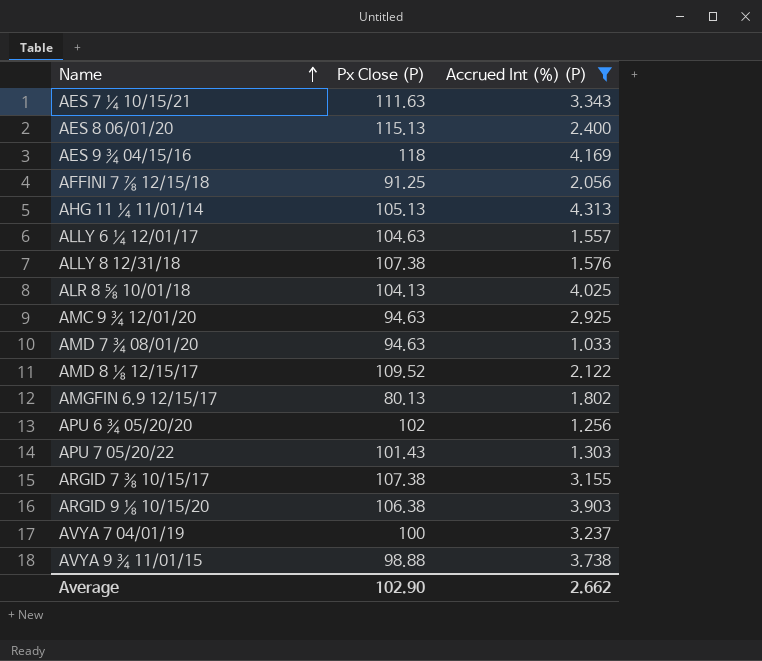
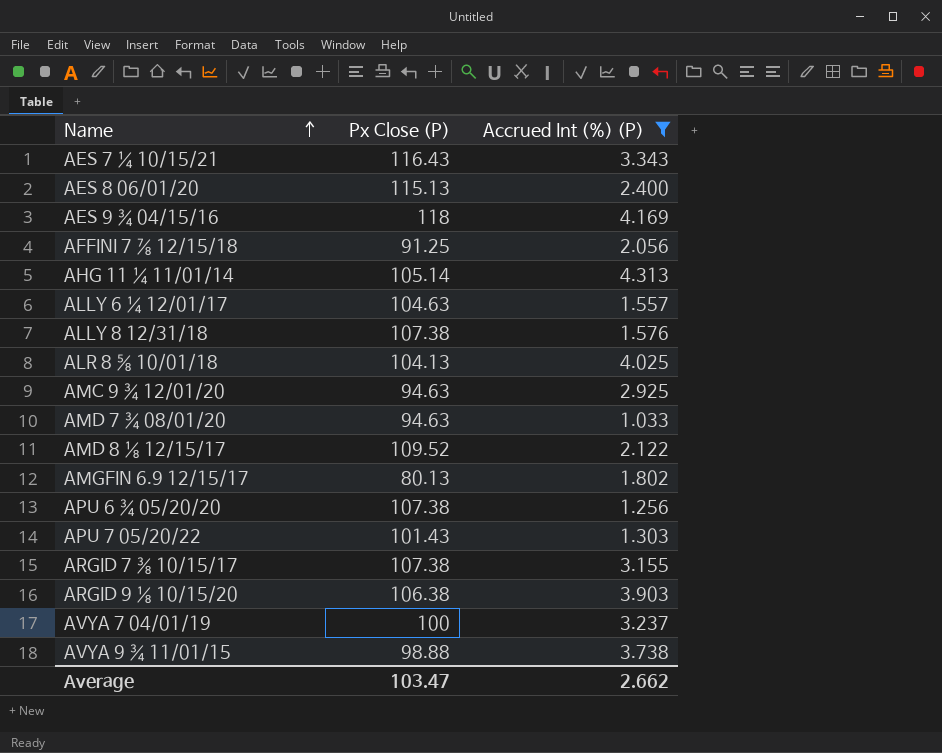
AES 7 ¼ 10/15/21 | Px Close (P): 111.63 -> 116.43
AHG 11 ¼ 11/01/14 | Px Close (P): 105.13 -> 105.14
APU 6 ¾ 05/20/20 | Px Close (P): 102 -> 107.38
Average | Px Close (P): 102.90 -> 103.47

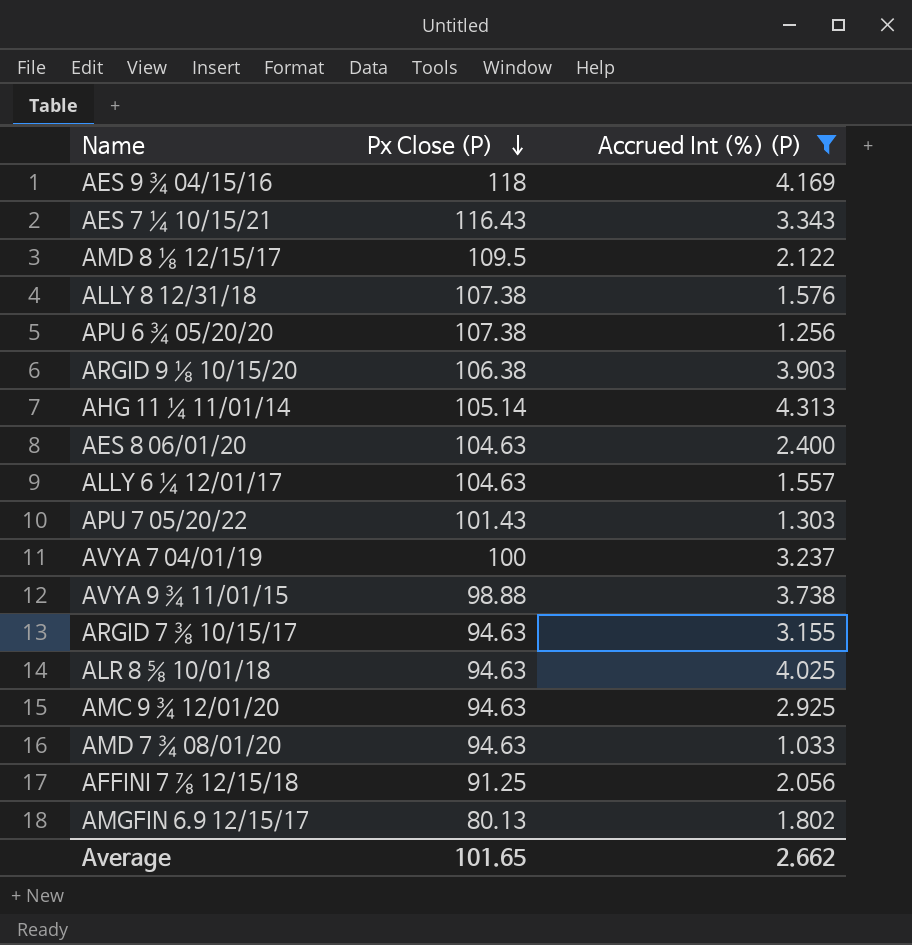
row order: Name ascending -> Px Close (P) descending
AMD 8 ⅛ 12/15/17 | Px Close (P): 109.52 -> 109.5
AES 8 06/01/20 | Px Close (P): 115.13 -> 104.63
ARGID 7 ⅜ 10/15/17 | Px Close (P): 107.38 -> 94.63
ALR 8 ⅝ 10/01/18 | Px Close (P): 104.13 -> 94.63
Average | Px Close (P): 103.47 -> 101.65

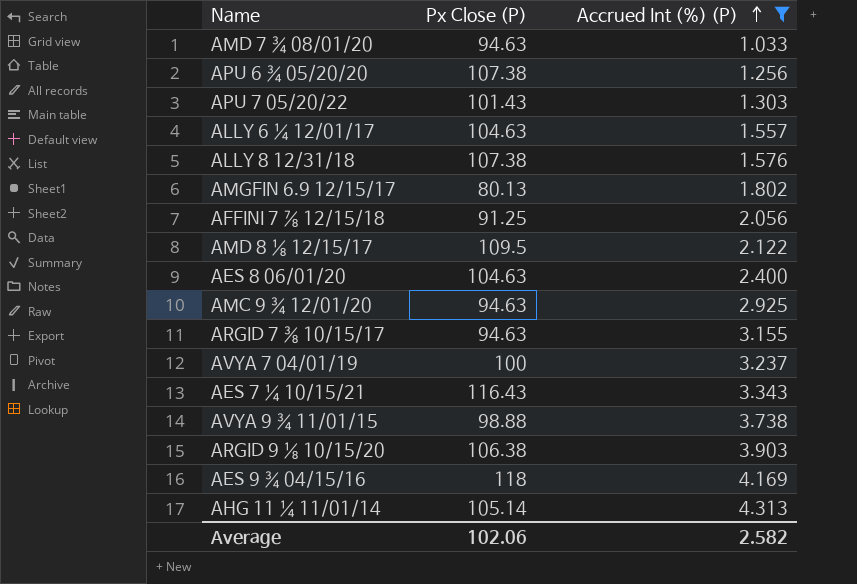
row order: Px Close (P) descending -> Accrued Int (%) (P) ascending
row ALR 8 ⅝ 10/01/18: 94.63 | 4.025 -> none
Average | Px Close (P): 101.65 -> 102.06
Average | Accrued Int (%) (P): 2.662 -> 2.582

